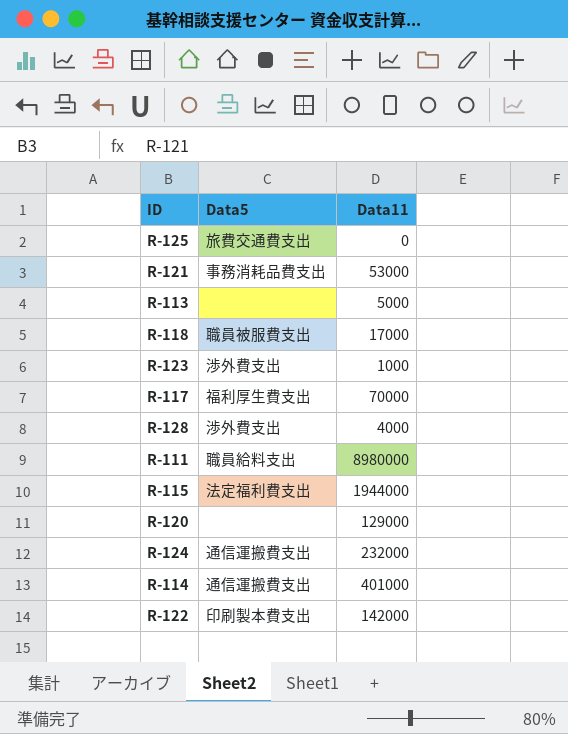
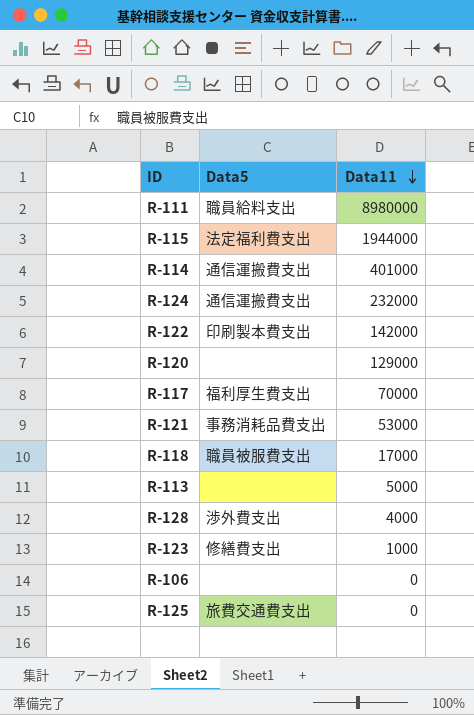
row order: none -> Data11 descending
R-123 | Data5: 渉外費支出 -> 修繕費支出
row R-106: none -> none | 0

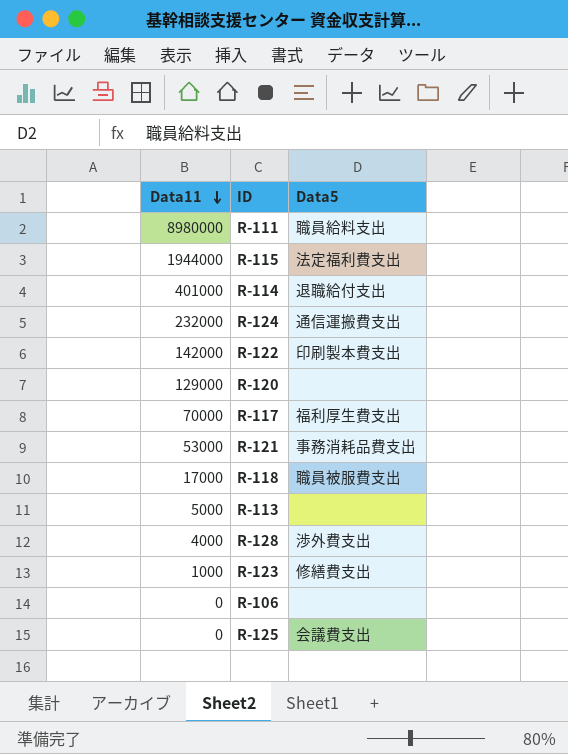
column Data11 | position: 3 -> 1
R-114 | Data5: 通信運搬費支出 -> 退職給付支出
R-125 | Data5: 旅費交通費支出 -> 会議費支出

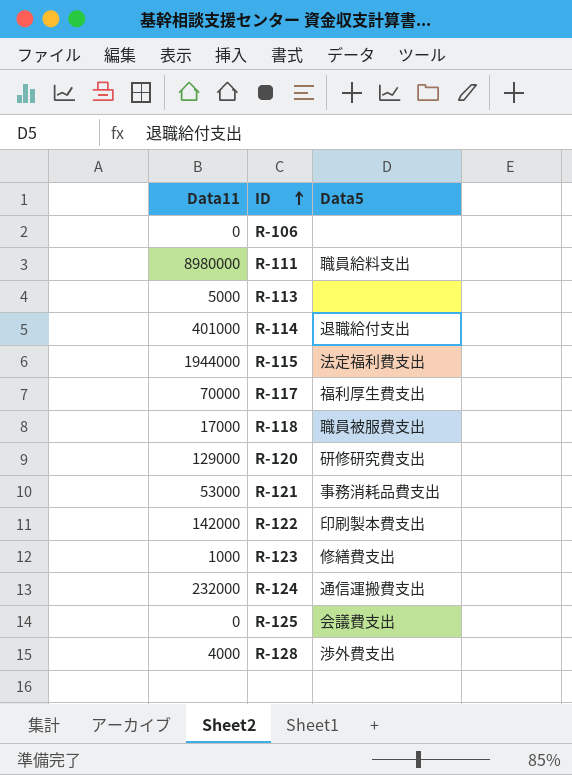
row order: Data11 descending -> ID ascending
R-120 | Data5: none -> 研修研究費支出

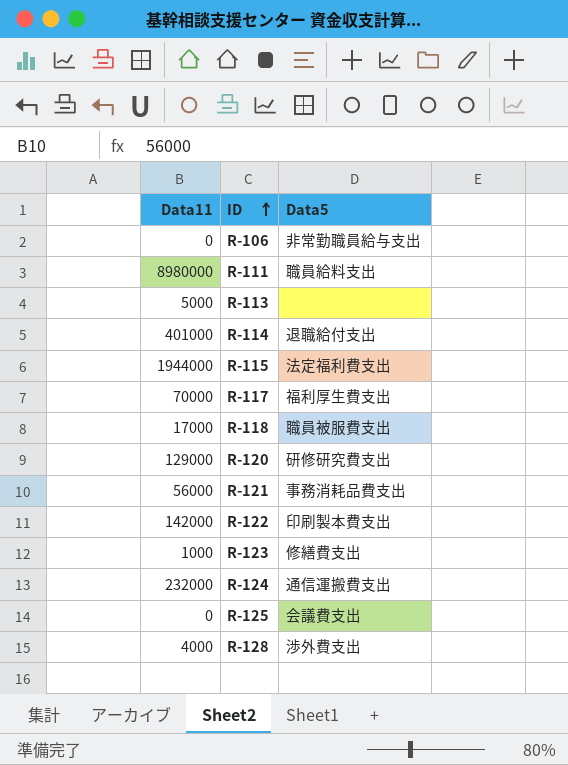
R-106 | Data5: none -> 非常勤職員給与支出
R-121 | Data11: 53000 -> 56000

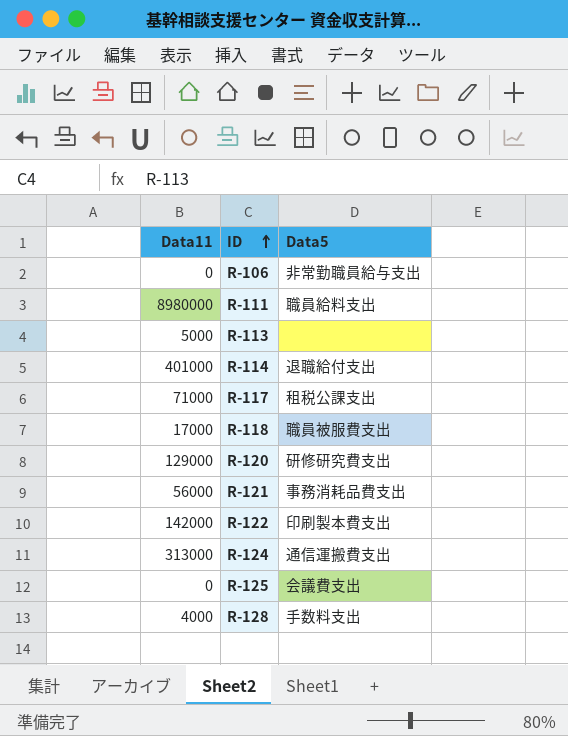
row R-115: 1944000 | 法定福利費支出 -> none
row R-123: 1000 | 修繕費支出 -> none
R-117 | Data11: 70000 -> 71000
R-117 | Data5: 福利厚生費支出 -> 租税公課支出
R-124 | Data11: 232000 -> 313000
R-128 | Data5: 渉外費支出 -> 手数料支出

